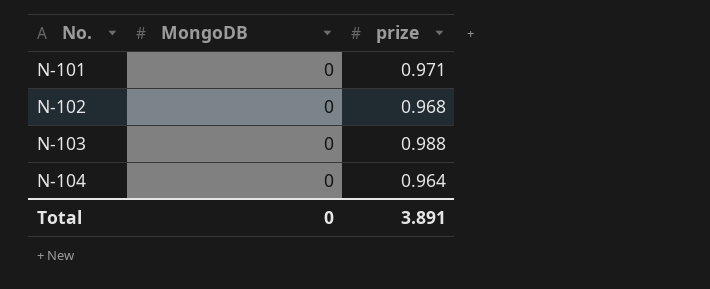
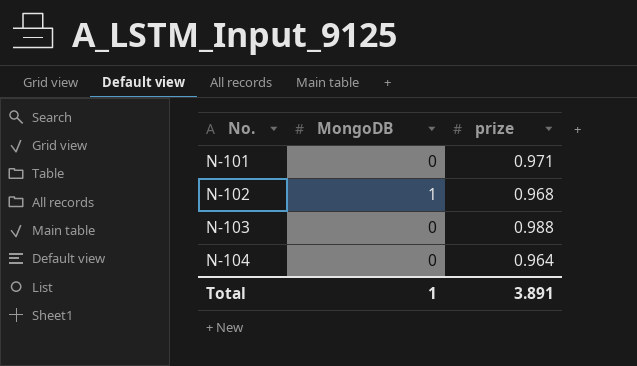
N-102 | MongoDB: 0 -> 1
Total | MongoDB: 0 -> 1

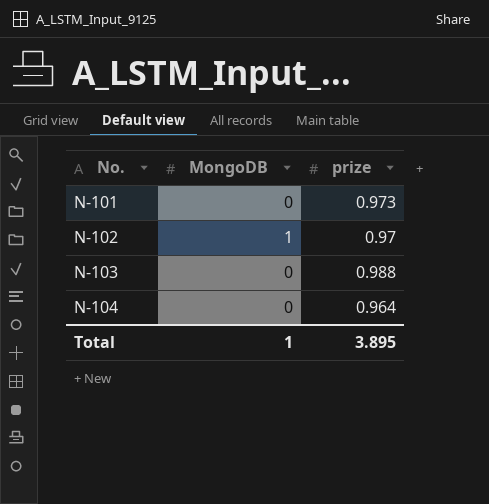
N-101 | prize: 0.971 -> 0.973
N-102 | prize: 0.968 -> 0.97
Total | prize: 3.891 -> 3.895

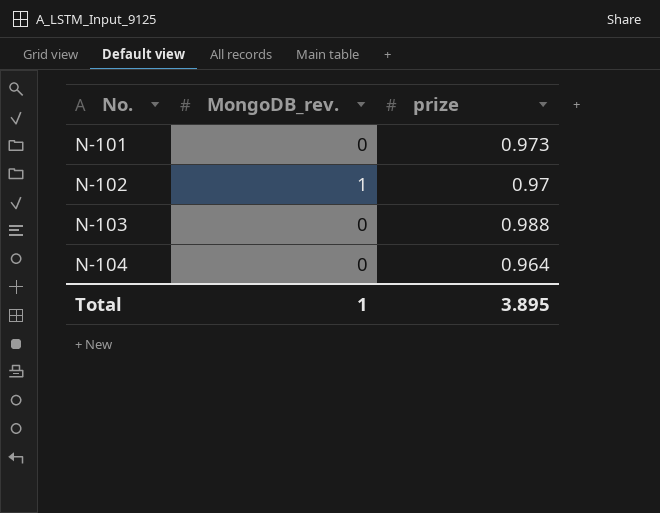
column name: MongoDB -> MongoDB_rev.

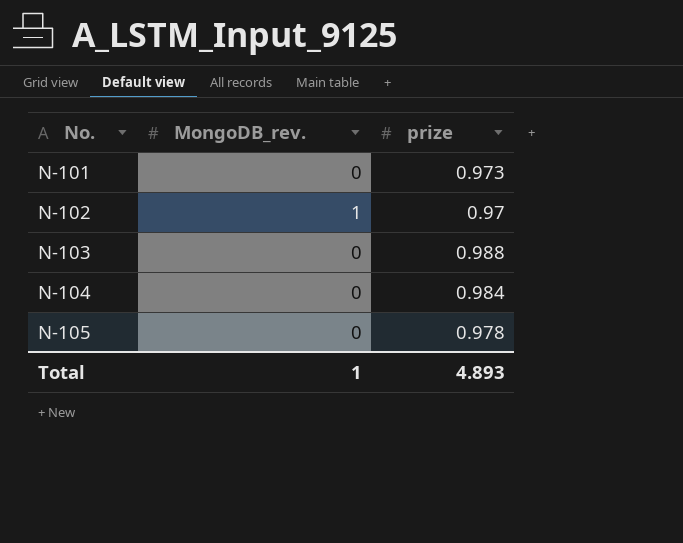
N-104 | prize: 0.964 -> 0.984
row N-105: none -> 0 | 0.978
Total | prize: 3.895 -> 4.893

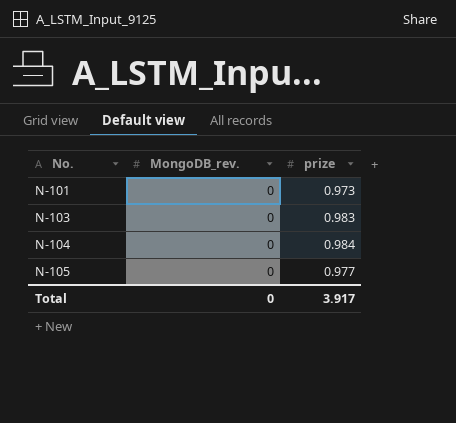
row N-102: 1 | 0.97 -> none
N-103 | prize: 0.988 -> 0.983
N-105 | prize: 0.978 -> 0.977
Total | MongoDB_rev.: 1 -> 0
Total | prize: 4.893 -> 3.917

